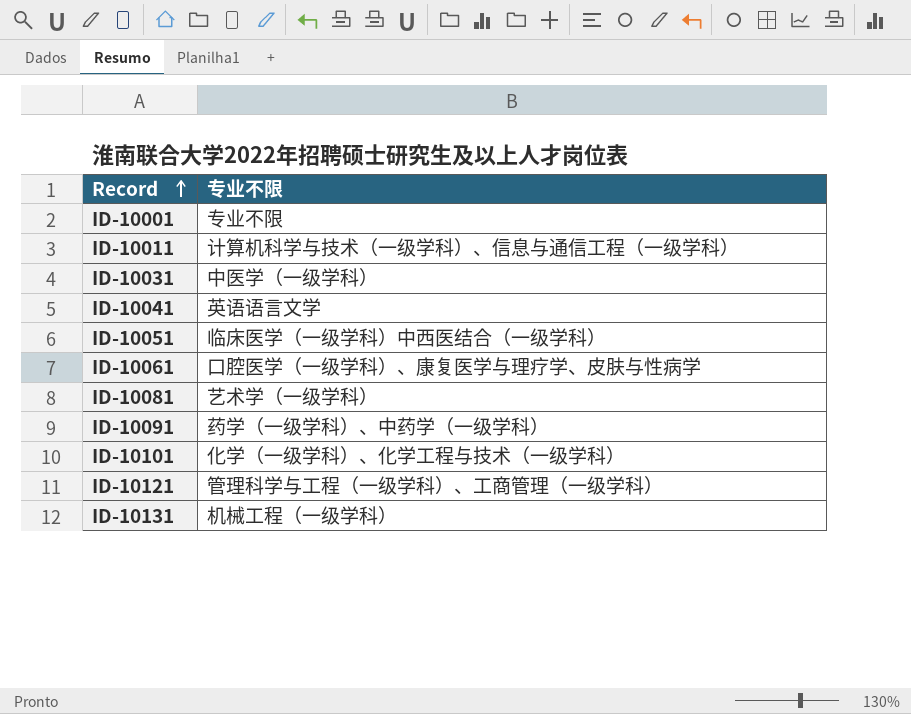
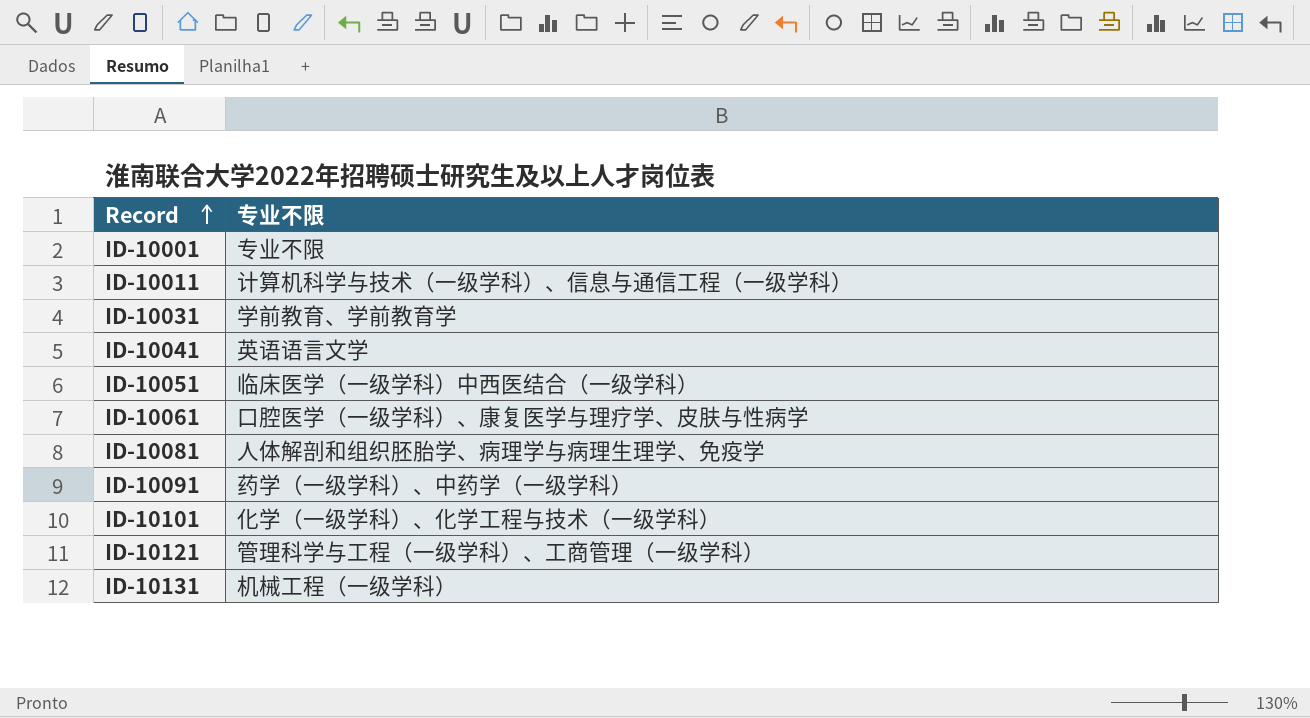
ID-10031 | 专业不限: 中医学（一级学科） -> 学前教育、学前教育学
ID-10081 | 专业不限: 艺术学（一级学科） -> 人体解剖和组织胚胎学、病理学与病理生理学、免疫学

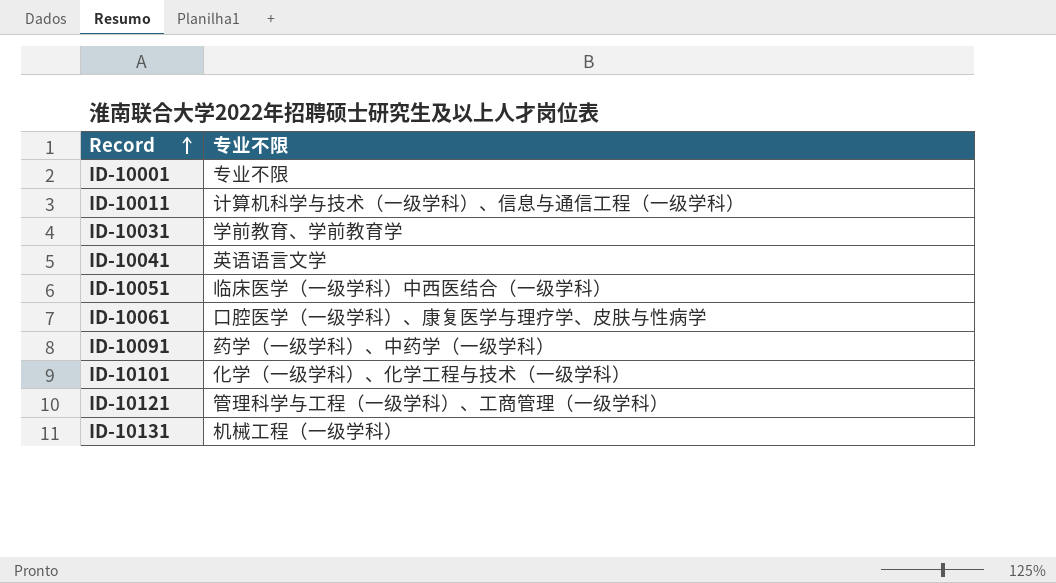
row ID-10081: 人体解剖和组织胚胎学、病理学与病理生理学、免疫学 -> none

